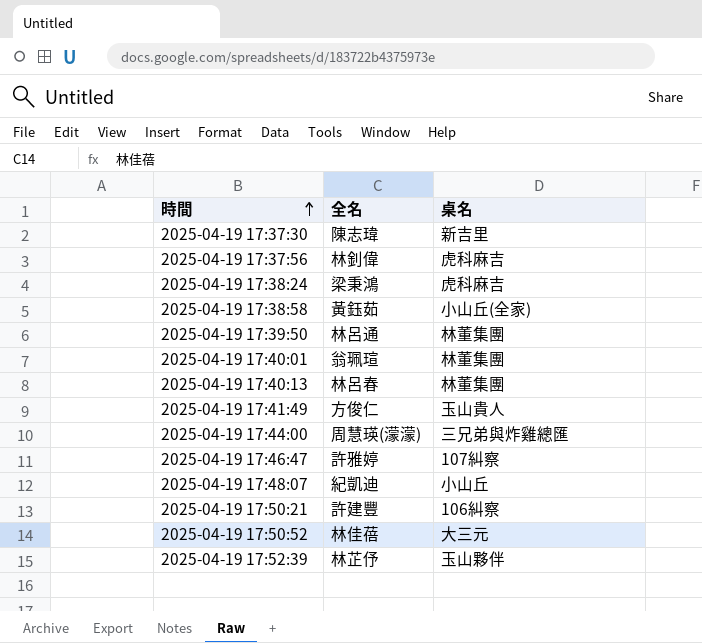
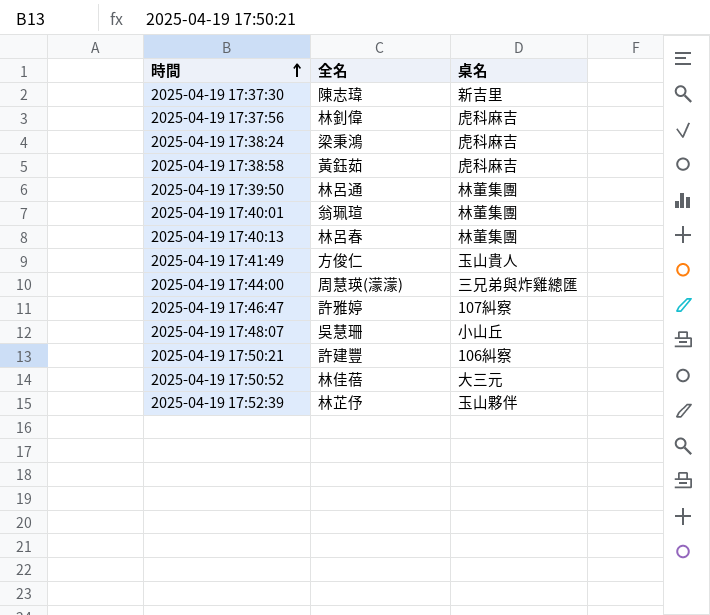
2025-04-19 17:38:58 | 桌名: 小山丘(全家) -> 虎科麻吉
2025-04-19 17:48:07 | 全名: 紀凱迪 -> 吳慧珊

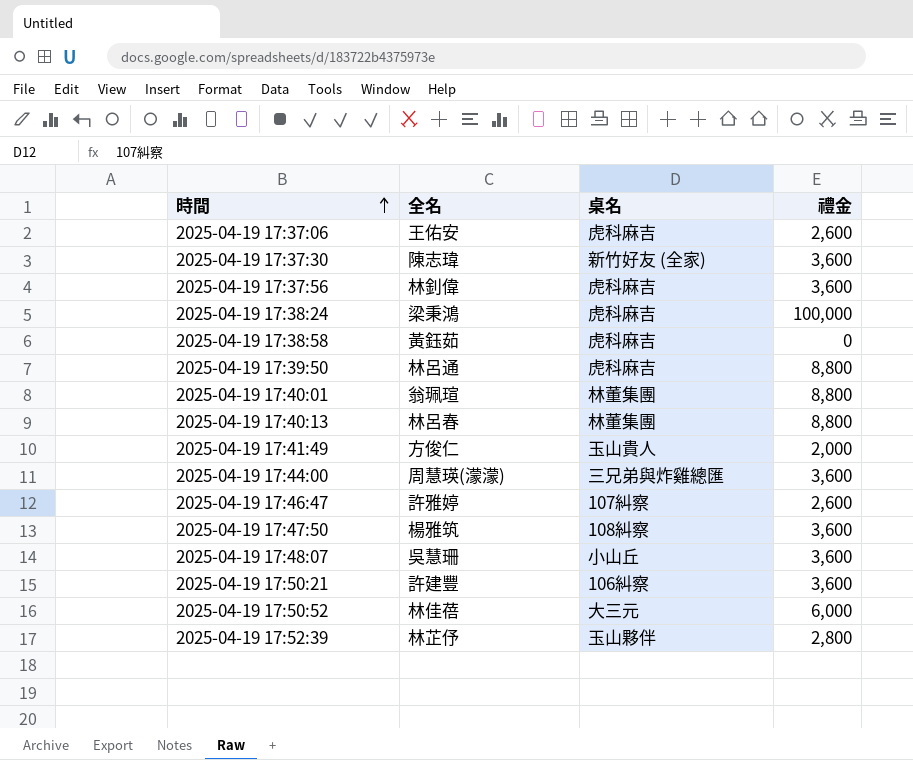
column 禮金 | position: none -> 4
row 2025-04-19 17:37:06: none -> 王佑安 | 虎科麻吉 | 2,600
2025-04-19 17:37:30 | 桌名: 新吉里 -> 新竹好友 (全家)
2025-04-19 17:39:50 | 桌名: 林董集團 -> 虎科麻吉
row 2025-04-19 17:47:50: none -> 楊雅筑 | 108糾察 | 3,600

